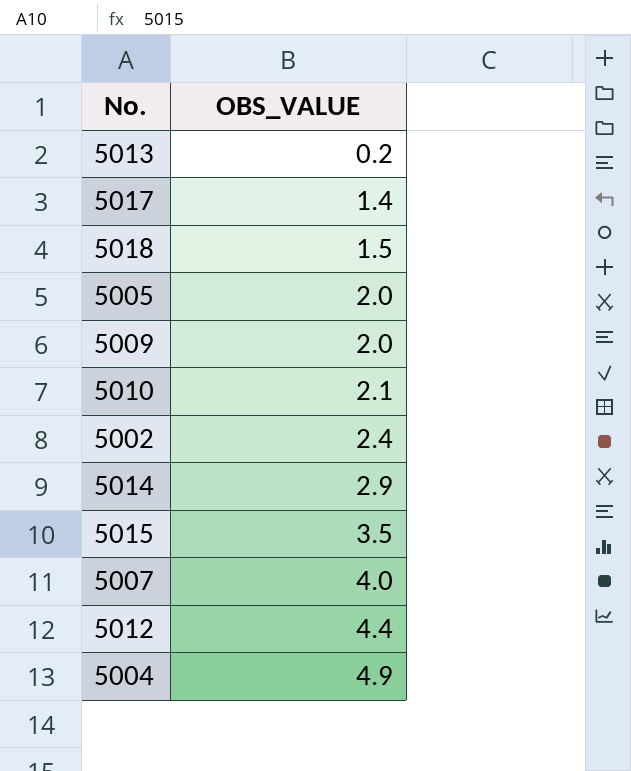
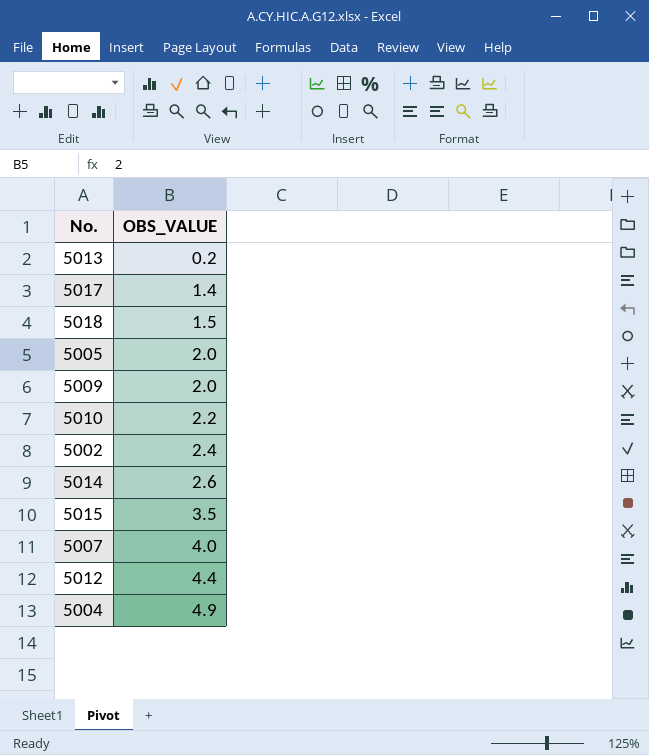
5010 | OBS_VALUE: 2.1 -> 2.2
5014 | OBS_VALUE: 2.9 -> 2.6

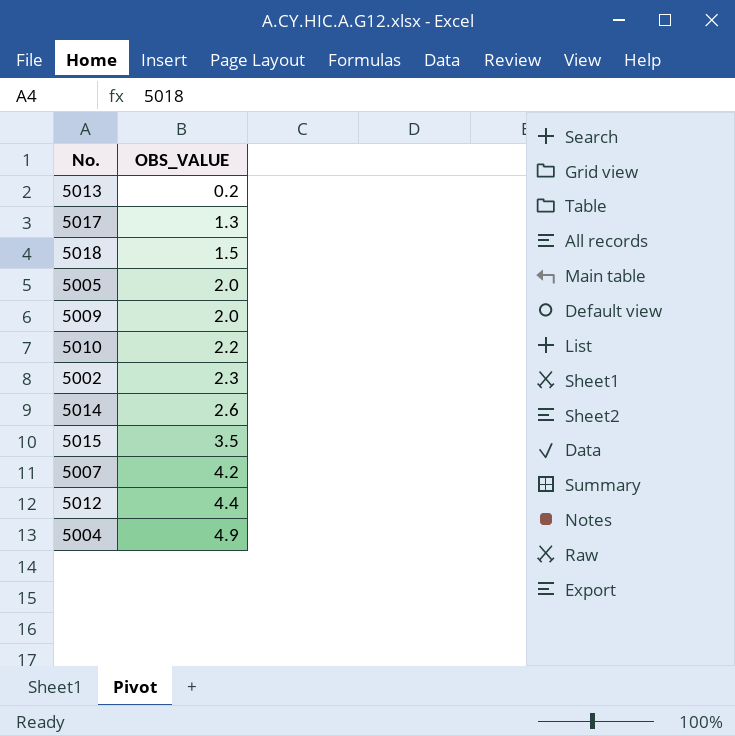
5017 | OBS_VALUE: 1.4 -> 1.3
5002 | OBS_VALUE: 2.4 -> 2.3
5007 | OBS_VALUE: 4.0 -> 4.2

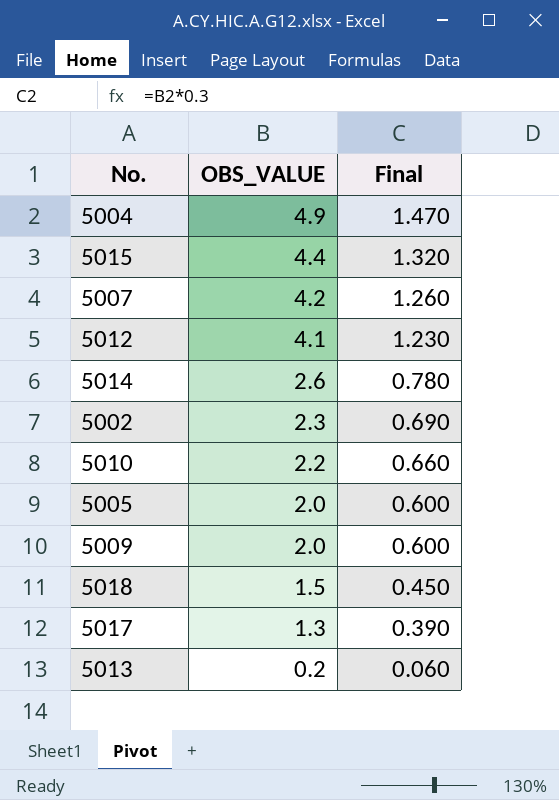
row order: OBS_VALUE ascending -> OBS_VALUE descending
column Final | formula: none -> [OBS_VALUE] * 0.3
5015 | OBS_VALUE: 3.5 -> 4.4
5012 | OBS_VALUE: 4.4 -> 4.1

